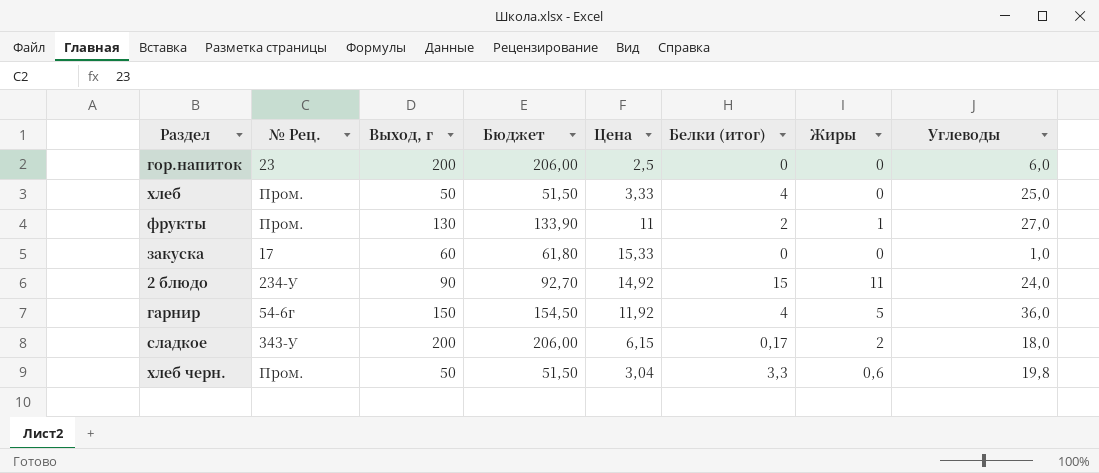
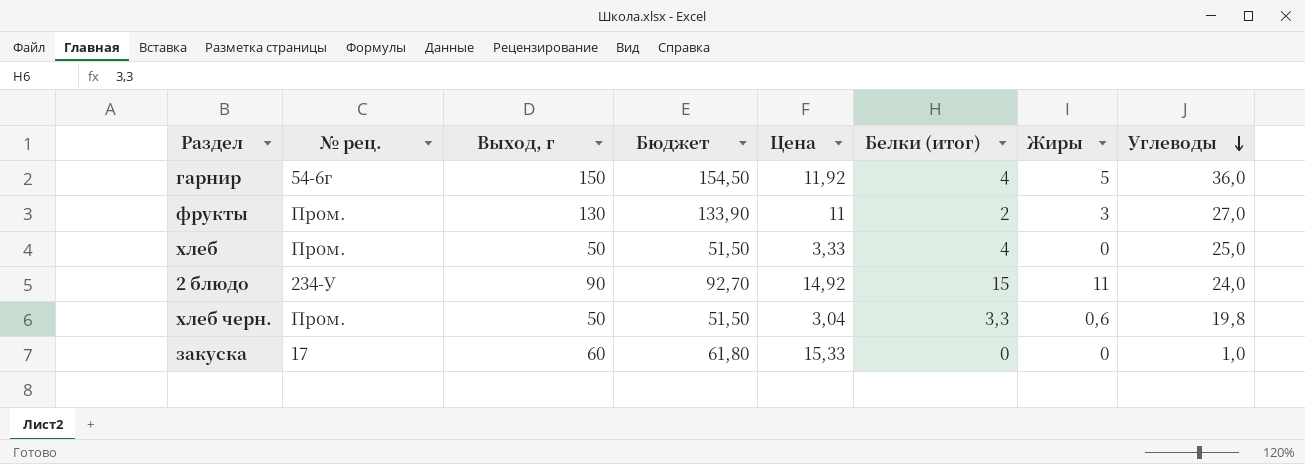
row order: none -> Углеводы descending
column name: № Рец. -> № рец.
row гор.напиток: 23 | 200 | 206,00 | 2,5 | 0 | 0 | 6,0 -> none
row сладкое: 343-У | 200 | 206,00 | 6,15 | 0,17 | 2 | 18,0 -> none
фрукты | Жиры: 1 -> 3

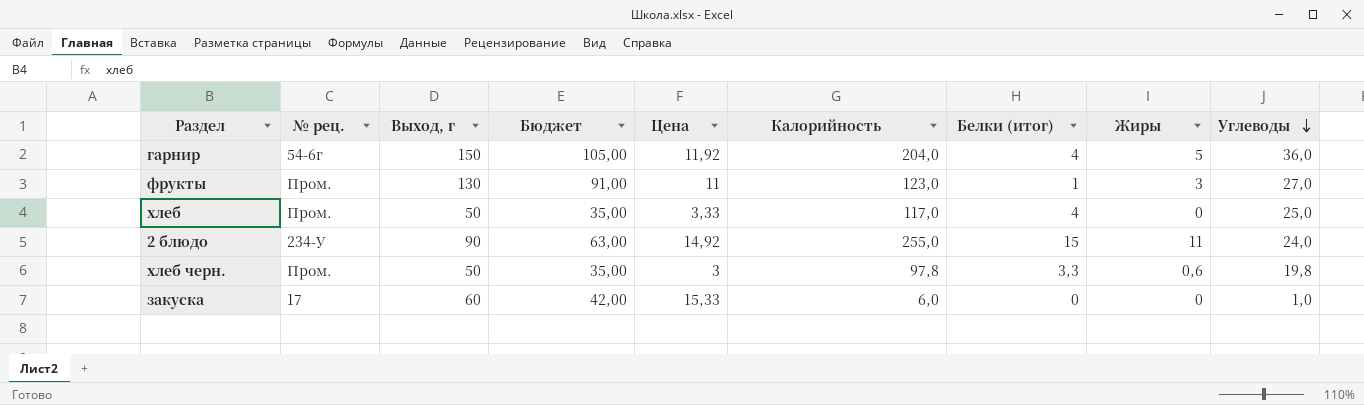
column Бюджет | formula: [Выход, г] * 1,03 -> [Выход, г] * 0,7
column Калорийность | position: none -> 6
фрукты | Белки (итог): 2 -> 1
хлеб черн. | Цена: 3,04 -> 3

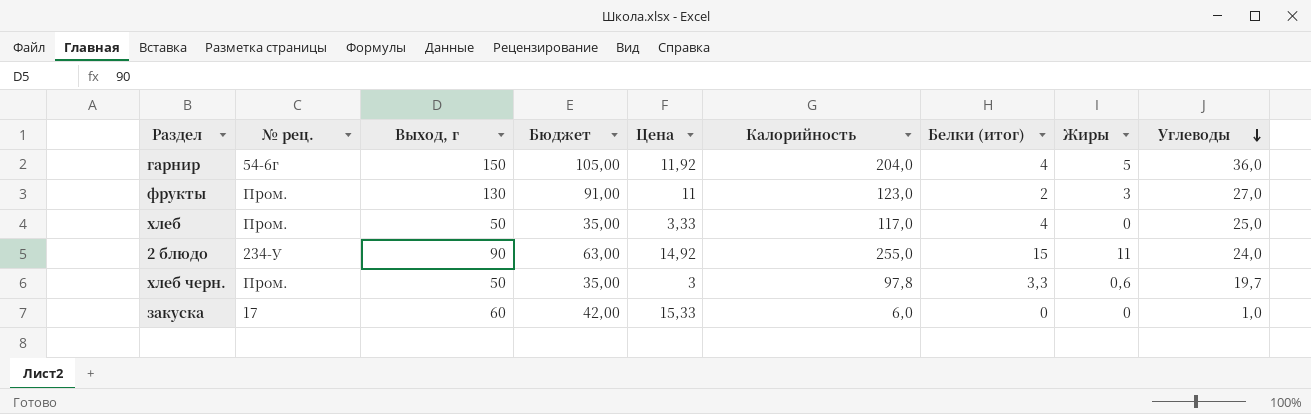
фрукты | Белки (итог): 1 -> 2
хлеб черн. | Углеводы: 19,8 -> 19,7

